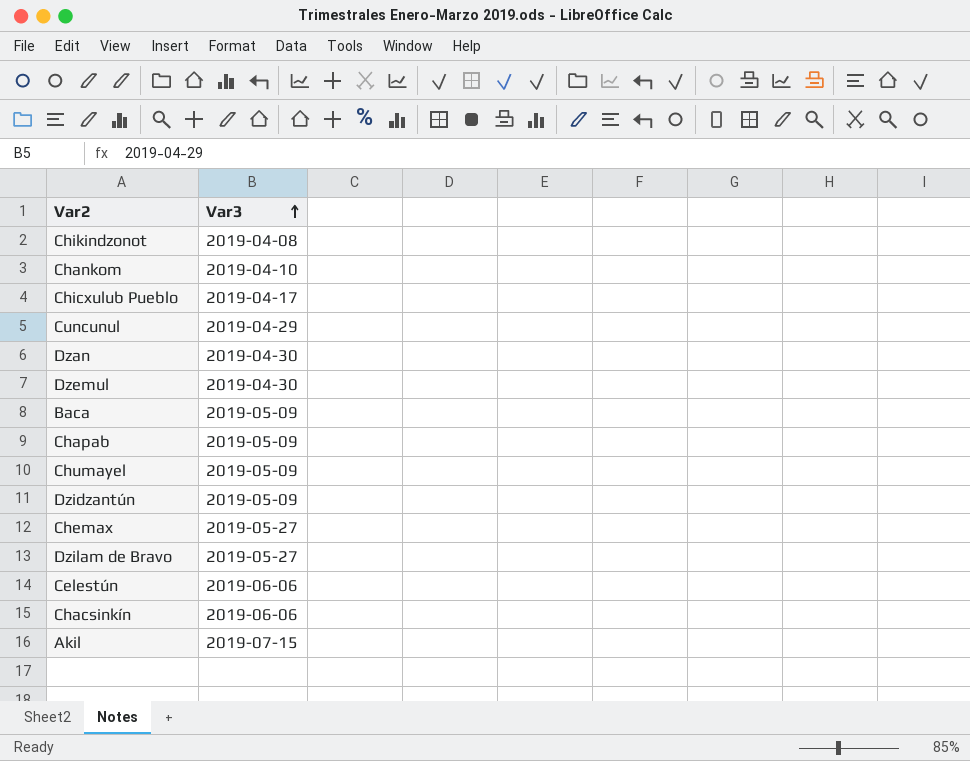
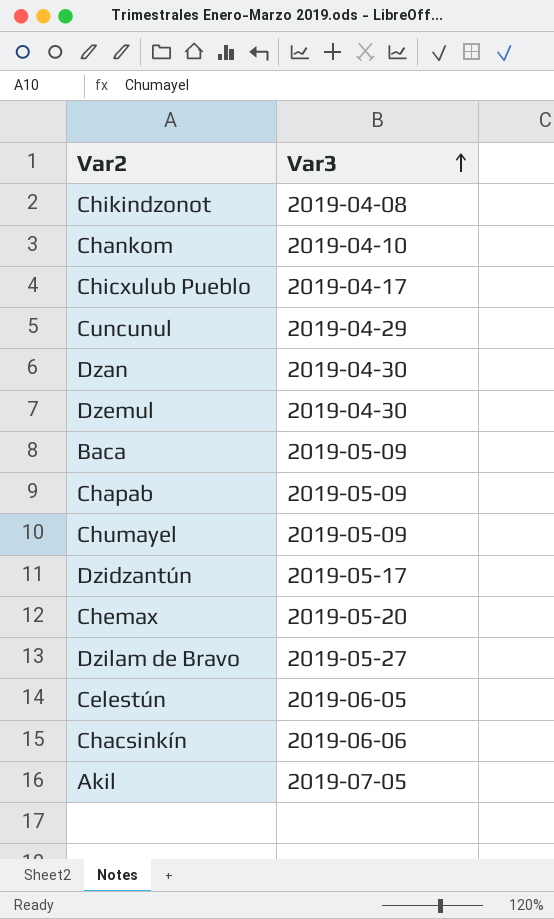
Dzidzantún | Var3: 2019-05-09 -> 2019-05-17
Chemax | Var3: 2019-05-27 -> 2019-05-20
Celestún | Var3: 2019-06-06 -> 2019-06-05
Akil | Var3: 2019-07-15 -> 2019-07-05

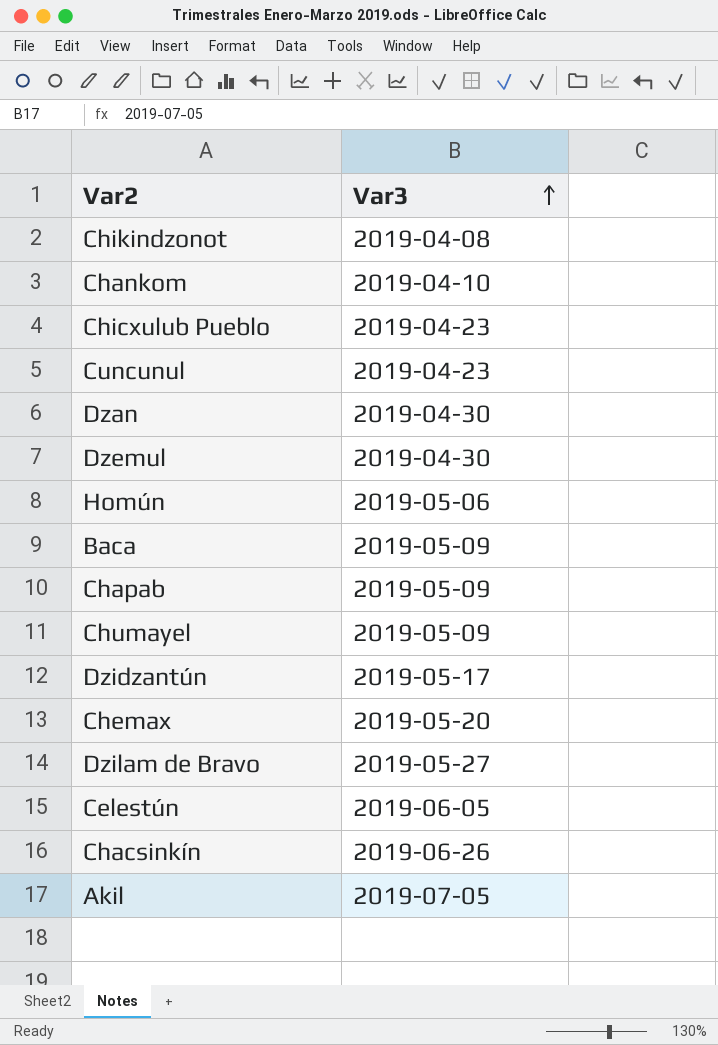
Chicxulub Pueblo | Var3: 2019-04-17 -> 2019-04-23
Cuncunul | Var3: 2019-04-29 -> 2019-04-23
row Homún: none -> 2019-05-06
Chacsinkín | Var3: 2019-06-06 -> 2019-06-26

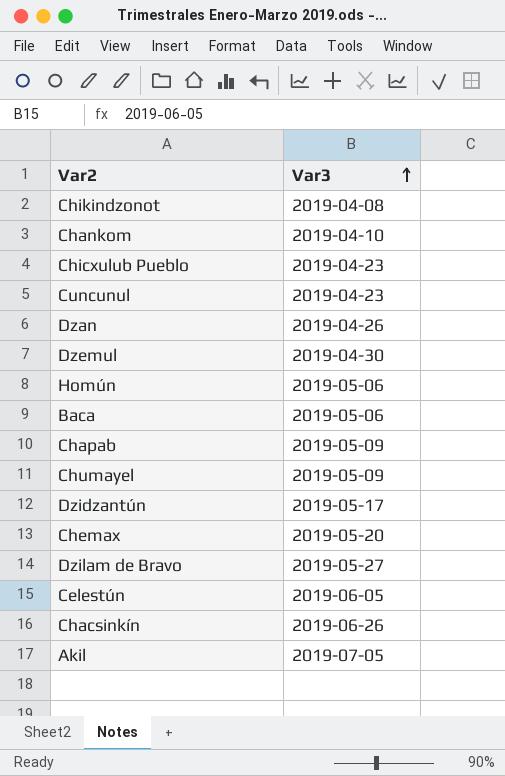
Dzan | Var3: 2019-04-30 -> 2019-04-26
Baca | Var3: 2019-05-09 -> 2019-05-06

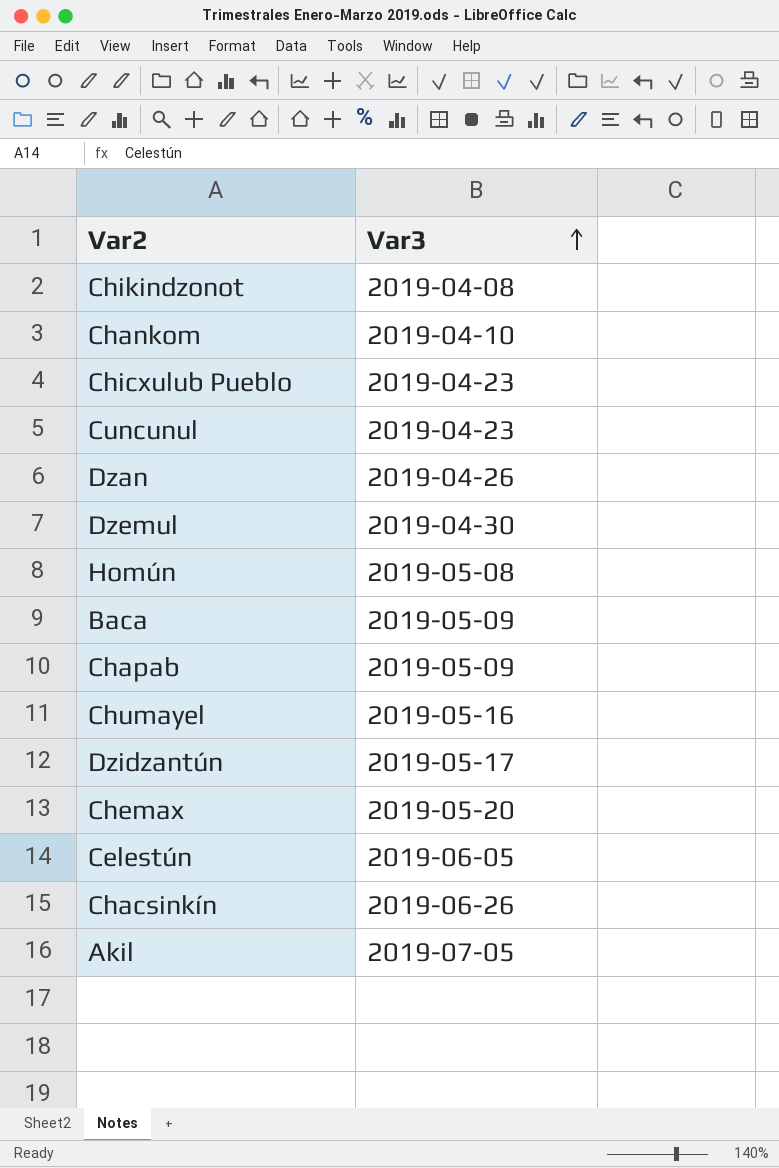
row Dzilam de Bravo: 2019-05-27 -> none
Homún | Var3: 2019-05-06 -> 2019-05-08
Baca | Var3: 2019-05-06 -> 2019-05-09
Chumayel | Var3: 2019-05-09 -> 2019-05-16

